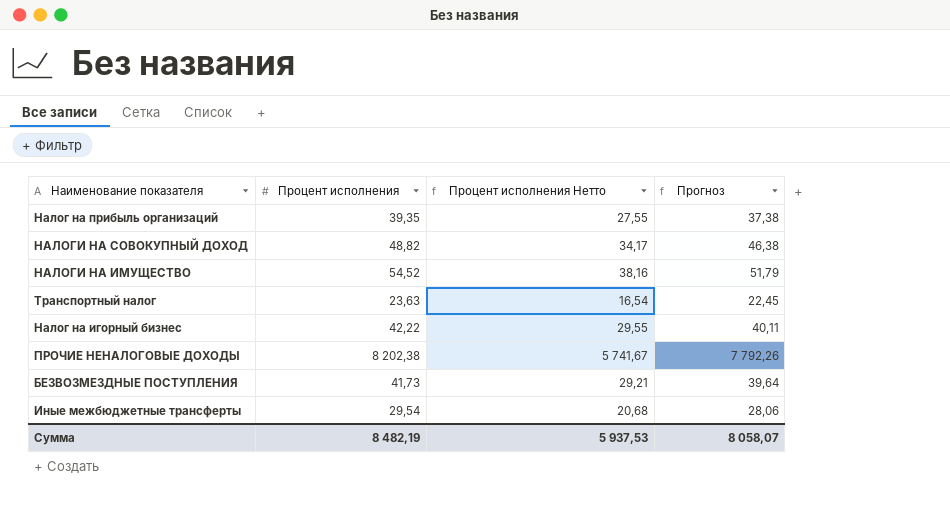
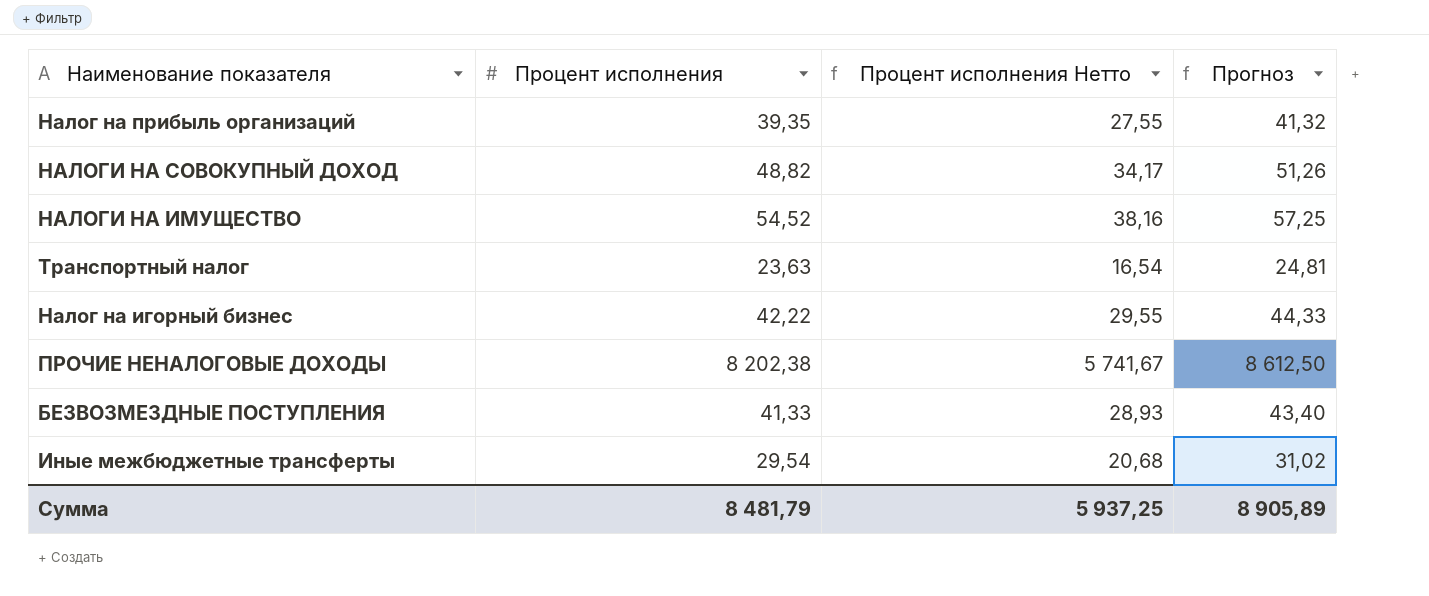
column Прогноз | formula: [Процент исполнения] * 0,95 -> [Процент исполнения] * 1,05
БЕЗВОЗМЕЗДНЫЕ ПОСТУПЛЕНИЯ | Процент исполнения: 41,73 -> 41,33
БЕЗВОЗМЕЗДНЫЕ ПОСТУПЛЕНИЯ | Процент исполнения Нетто: 29,21 -> 28,93
Сумма | Процент исполнения: 8 482,19 -> 8 481,79
Сумма | Процент исполнения Нетто: 5 937,53 -> 5 937,25
Сумма | Прогноз: 8 058,07 -> 8 905,89

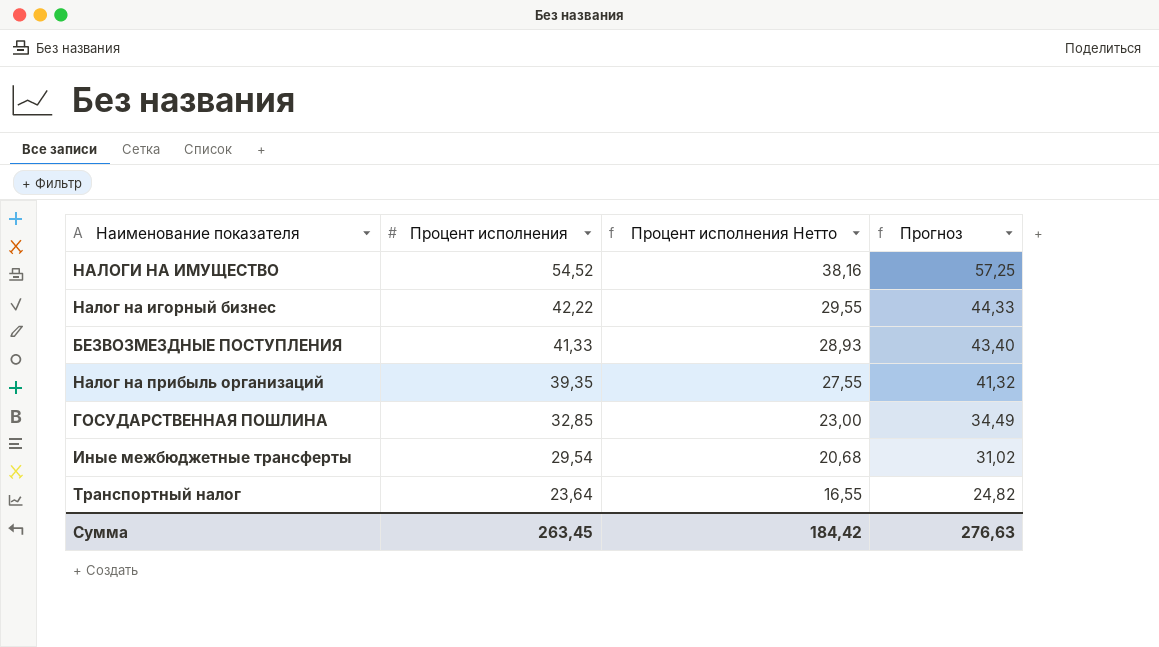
row order: none -> Процент исполнения descending
row НАЛОГИ НА СОВОКУПНЫЙ ДОХОД: 48,82 | 34,17 | 51,26 -> none
row ПРОЧИЕ НЕНАЛОГОВЫЕ ДОХОДЫ: 8 202,38 | 5 741,67 | 8 612,50 -> none
row ГОСУДАРСТВЕННАЯ ПОШЛИНА: none -> 32,85 | 23,00 | 34,49
Транспортный налог | Процент исполнения: 23,63 -> 23,64
Транспортный налог | Процент исполнения Нетто: 16,54 -> 16,55
Транспортный налог | Прогноз: 24,81 -> 24,82
Сумма | Процент исполнения: 8 481,79 -> 263,45
Сумма | Процент исполнения Нетто: 5 937,25 -> 184,42
Сумма | Прогноз: 8 905,89 -> 276,63

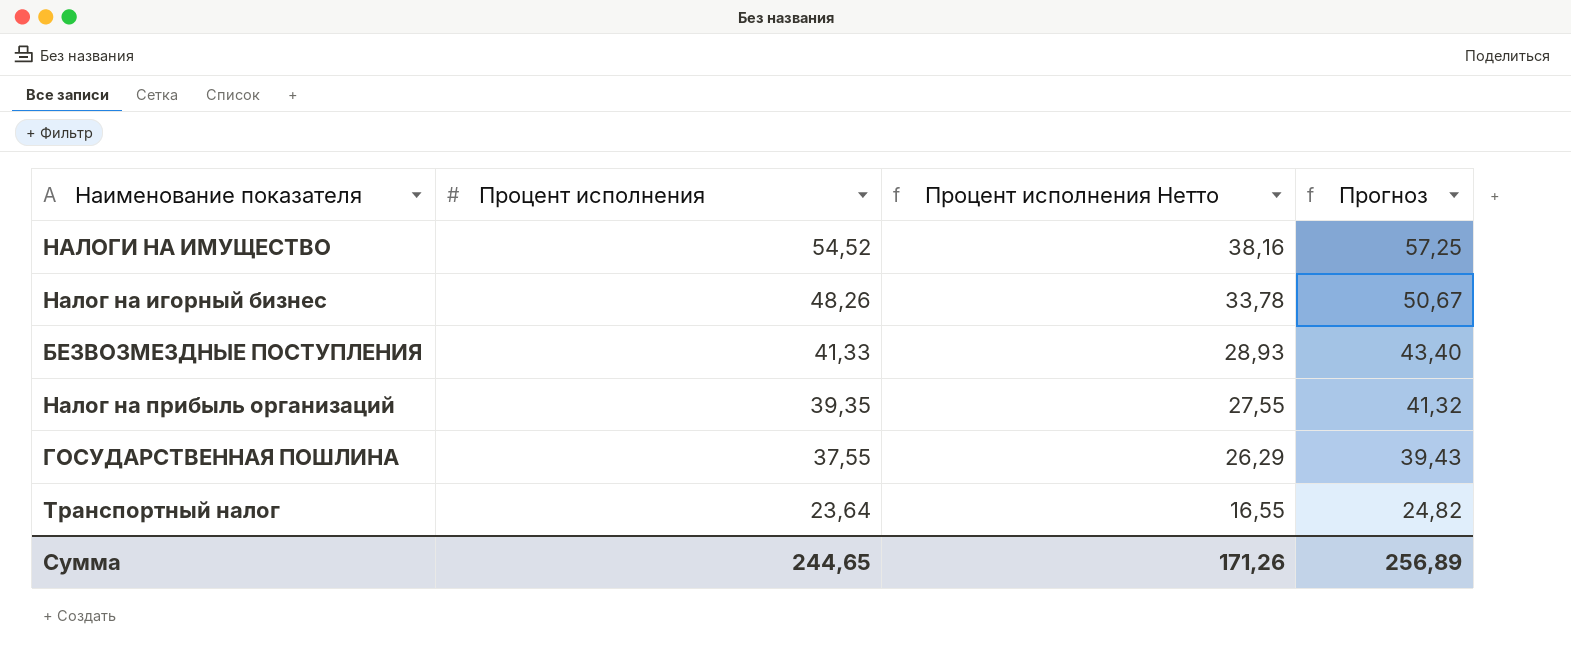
row Иные межбюджетные трансферты: 29,54 | 20,68 | 31,02 -> none
Налог на игорный бизнес | Процент исполнения: 42,22 -> 48,26
Налог на игорный бизнес | Процент исполнения Нетто: 29,55 -> 33,78
Налог на игорный бизнес | Прогноз: 44,33 -> 50,67
ГОСУДАРСТВЕННАЯ ПОШЛИНА | Процент исполнения: 32,85 -> 37,55
ГОСУДАРСТВЕННАЯ ПОШЛИНА | Процент исполнения Нетто: 23,00 -> 26,29
ГОСУДАРСТВЕННАЯ ПОШЛИНА | Прогноз: 34,49 -> 39,43
Сумма | Процент исполнения: 263,45 -> 244,65
Сумма | Процент исполнения Нетто: 184,42 -> 171,26
Сумма | Прогноз: 276,63 -> 256,89

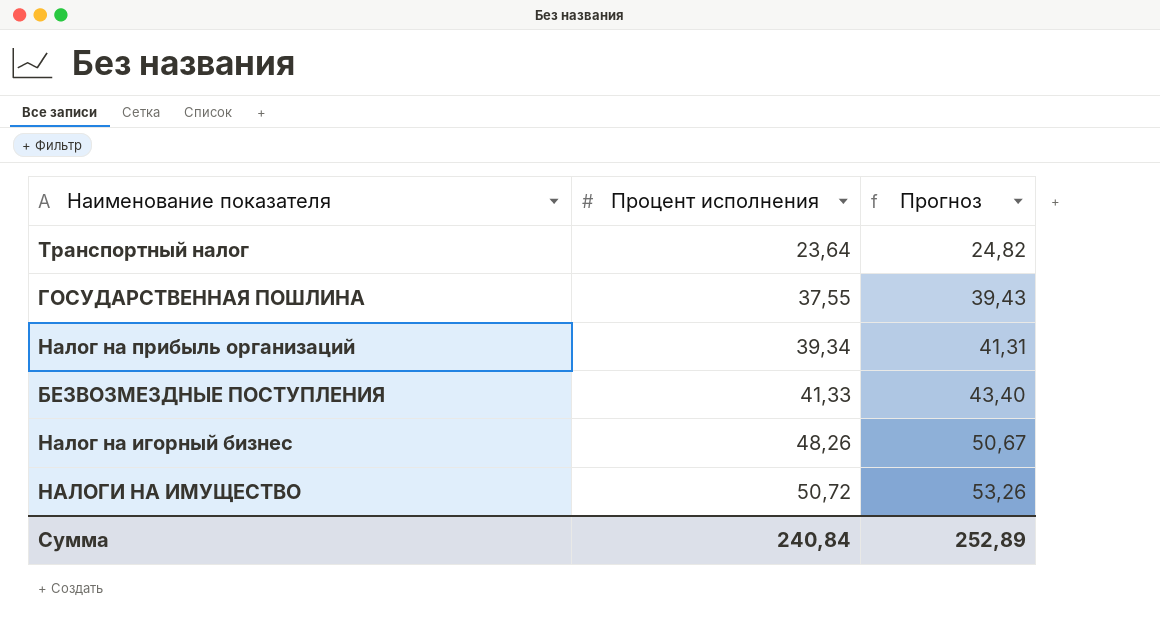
row order: Процент исполнения descending -> Процент исполнения ascending
column Процент исполнения Нетто | formula: [Процент исполнения] * 0,7 -> none
Налог на прибыль организаций | Процент исполнения: 39,35 -> 39,34
Налог на прибыль организаций | Прогноз: 41,32 -> 41,31
НАЛОГИ НА ИМУЩЕСТВО | Процент исполнения: 54,52 -> 50,72
НАЛОГИ НА ИМУЩЕСТВО | Прогноз: 57,25 -> 53,26
Сумма | Процент исполнения: 244,65 -> 240,84
Сумма | Прогноз: 256,89 -> 252,89

